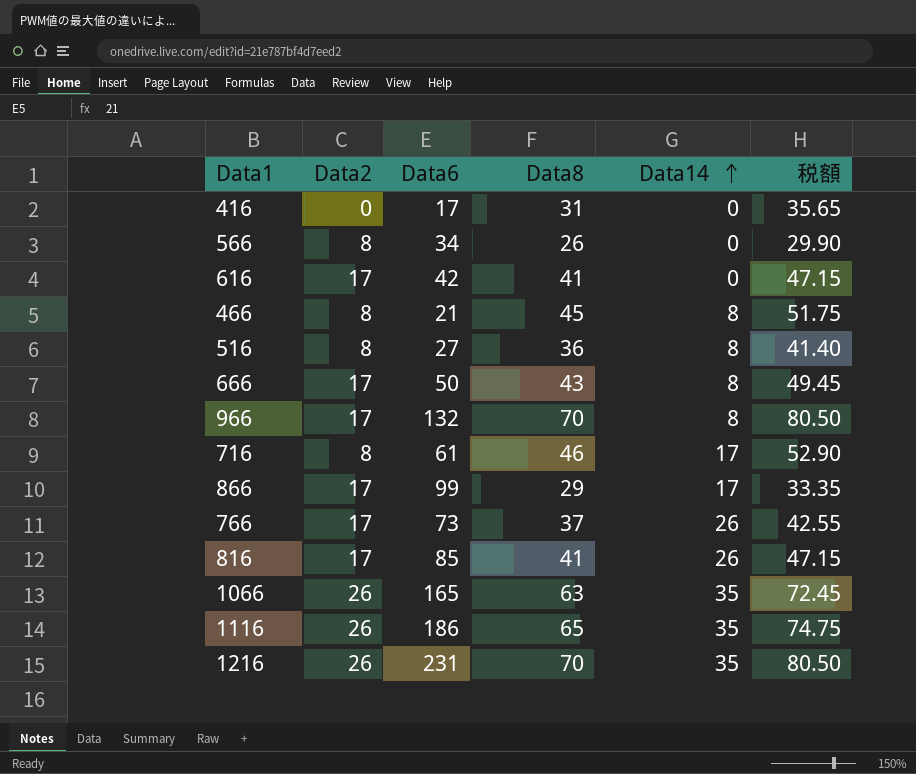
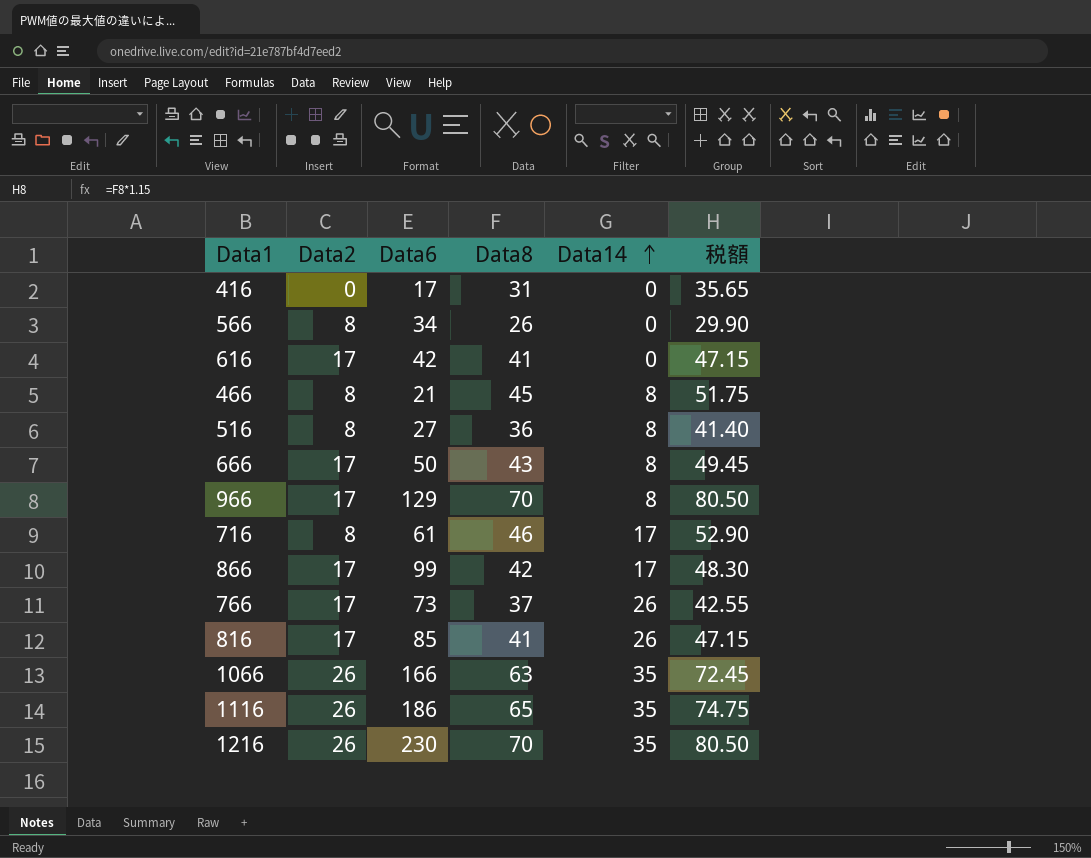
966 | Data6: 132 -> 129
866 | Data8: 29 -> 42
866 | 税額: 33.35 -> 48.30
1066 | Data6: 165 -> 166
1216 | Data6: 231 -> 230

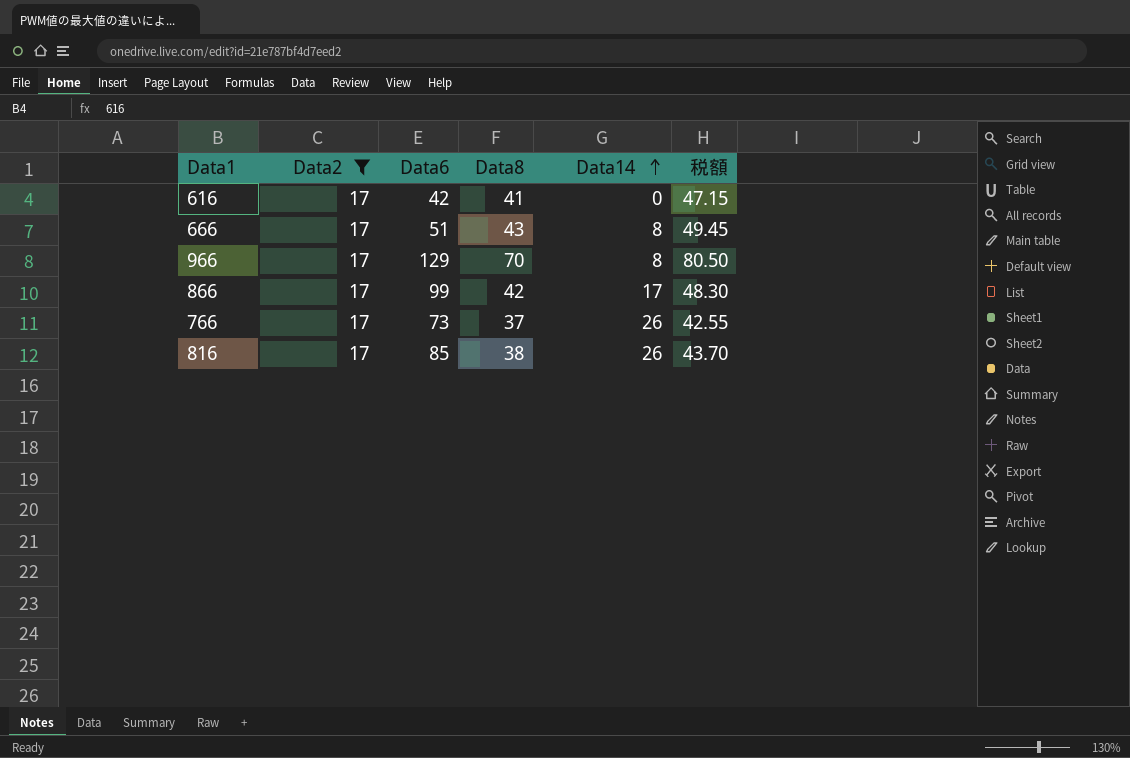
filter: none -> Data2 = 17
666 | Data6: 50 -> 51
816 | Data8: 41 -> 38
816 | 税額: 47.15 -> 43.70

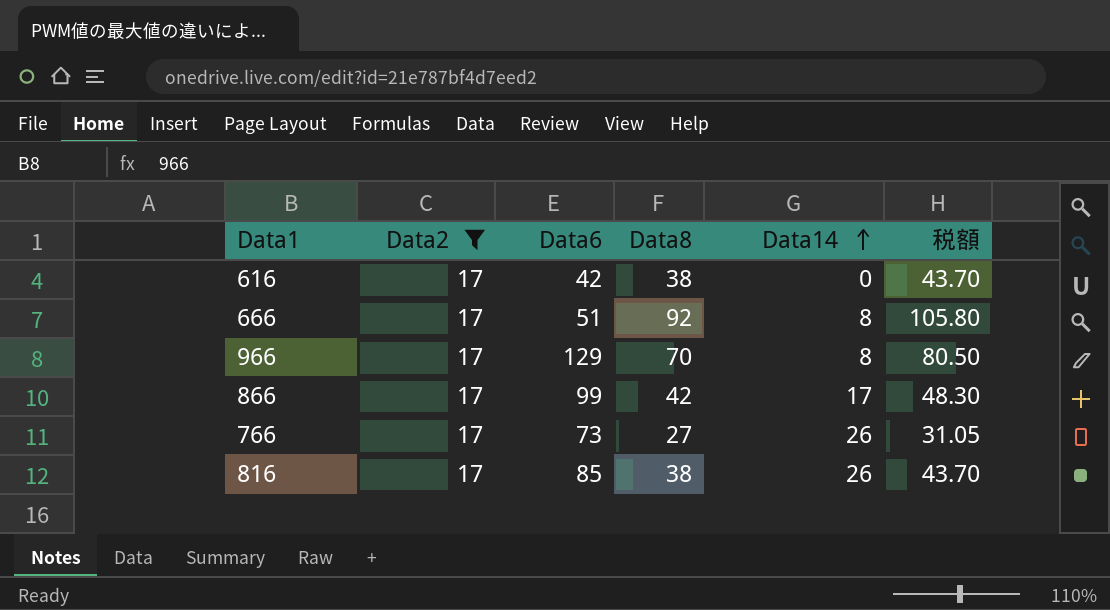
616 | Data8: 41 -> 38
616 | 税額: 47.15 -> 43.70
666 | Data8: 43 -> 92
666 | 税額: 49.45 -> 105.80
766 | Data8: 37 -> 27
766 | 税額: 42.55 -> 31.05

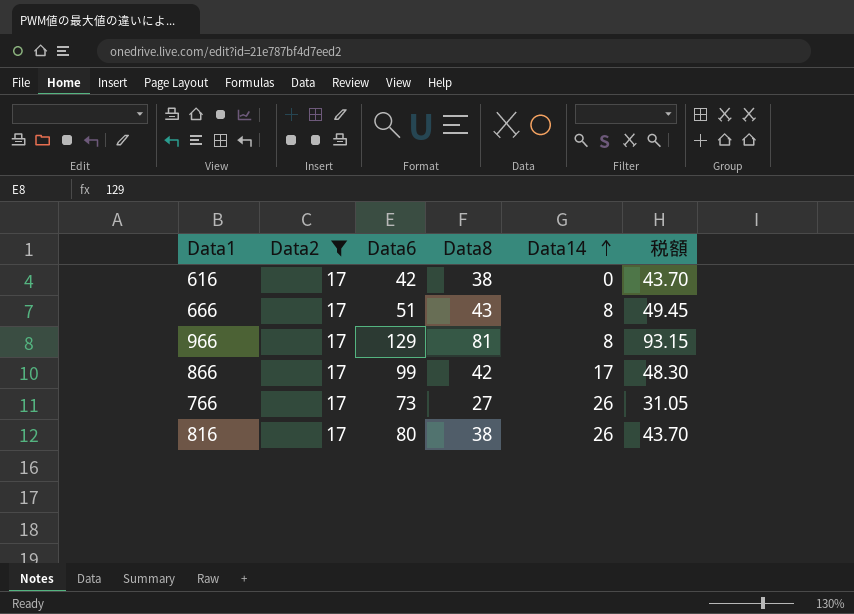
666 | Data8: 92 -> 43
666 | 税額: 105.80 -> 49.45
966 | Data8: 70 -> 81
966 | 税額: 80.50 -> 93.15
816 | Data6: 85 -> 80

